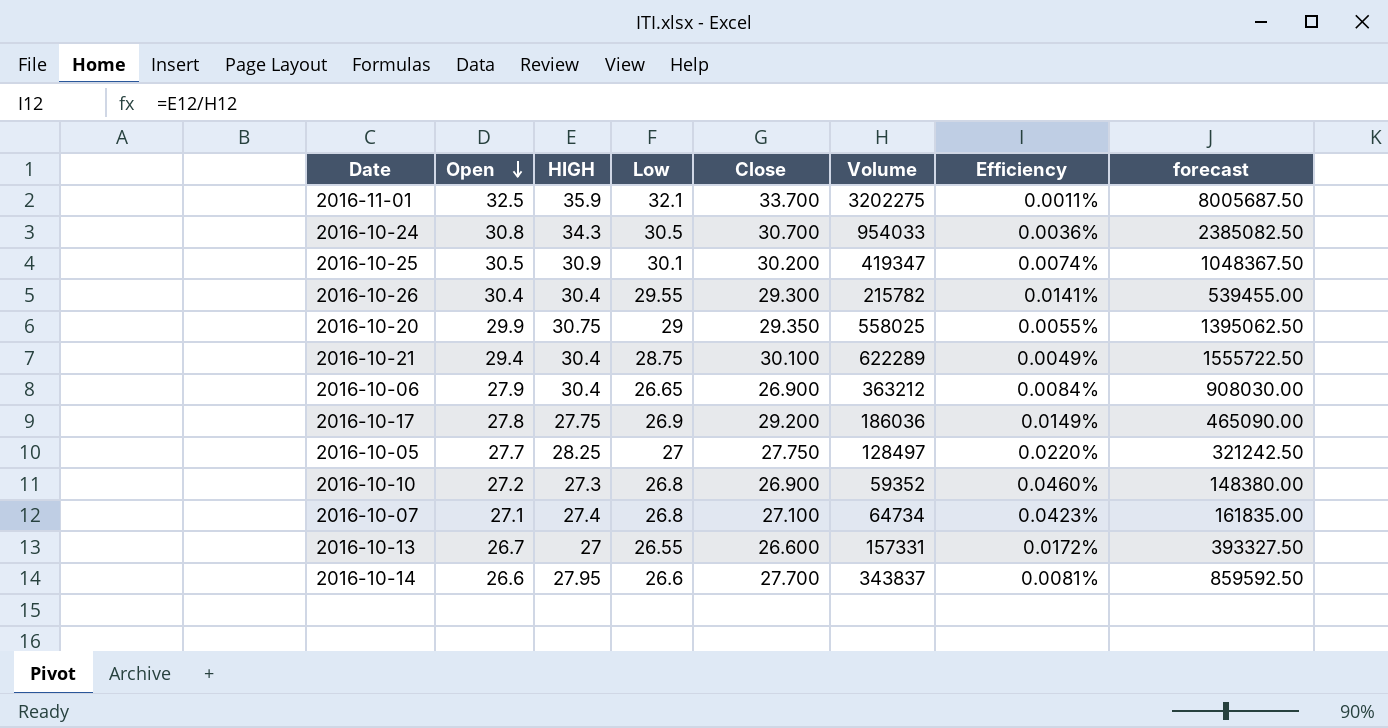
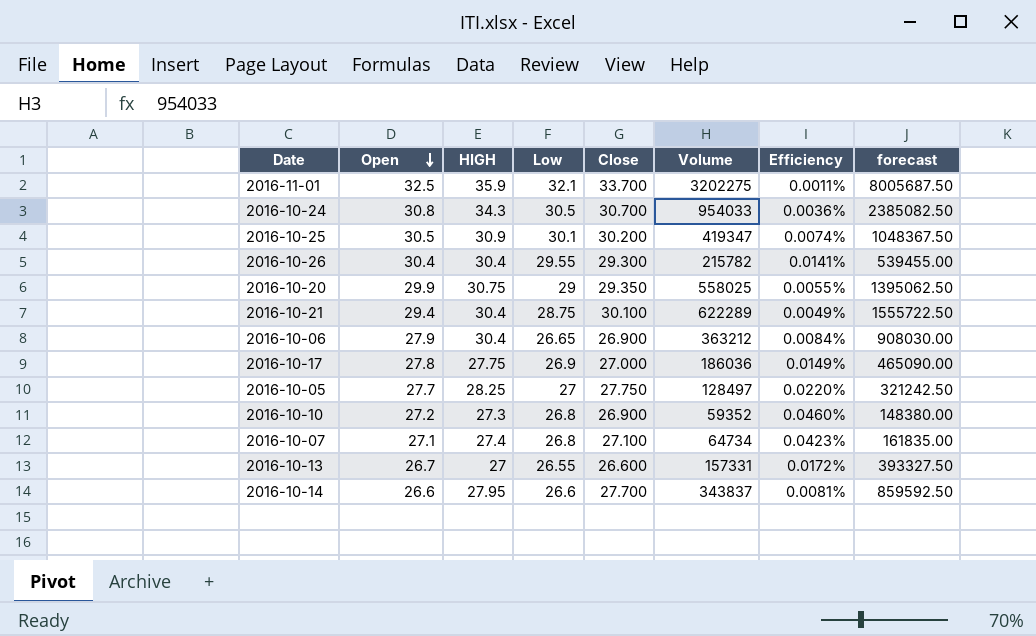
2016-10-17 | Close: 29.200 -> 27.000

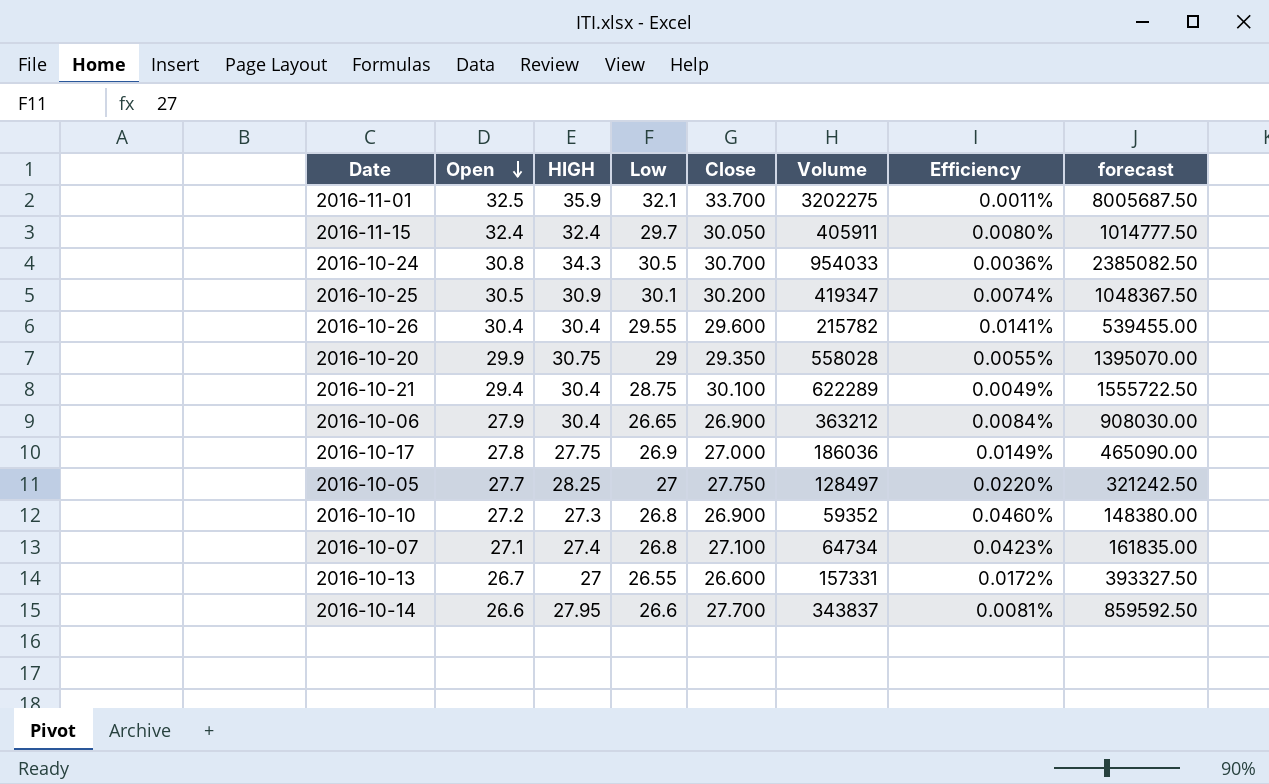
row 2016-11-15: none -> 32.4 | 32.4 | 29.7 | 30.050 | 405911 | 0.0080% | 1014777.50
2016-10-26 | Close: 29.300 -> 29.600
2016-10-20 | Volume: 558025 -> 558028
2016-10-20 | forecast: 1395062.50 -> 1395070.00

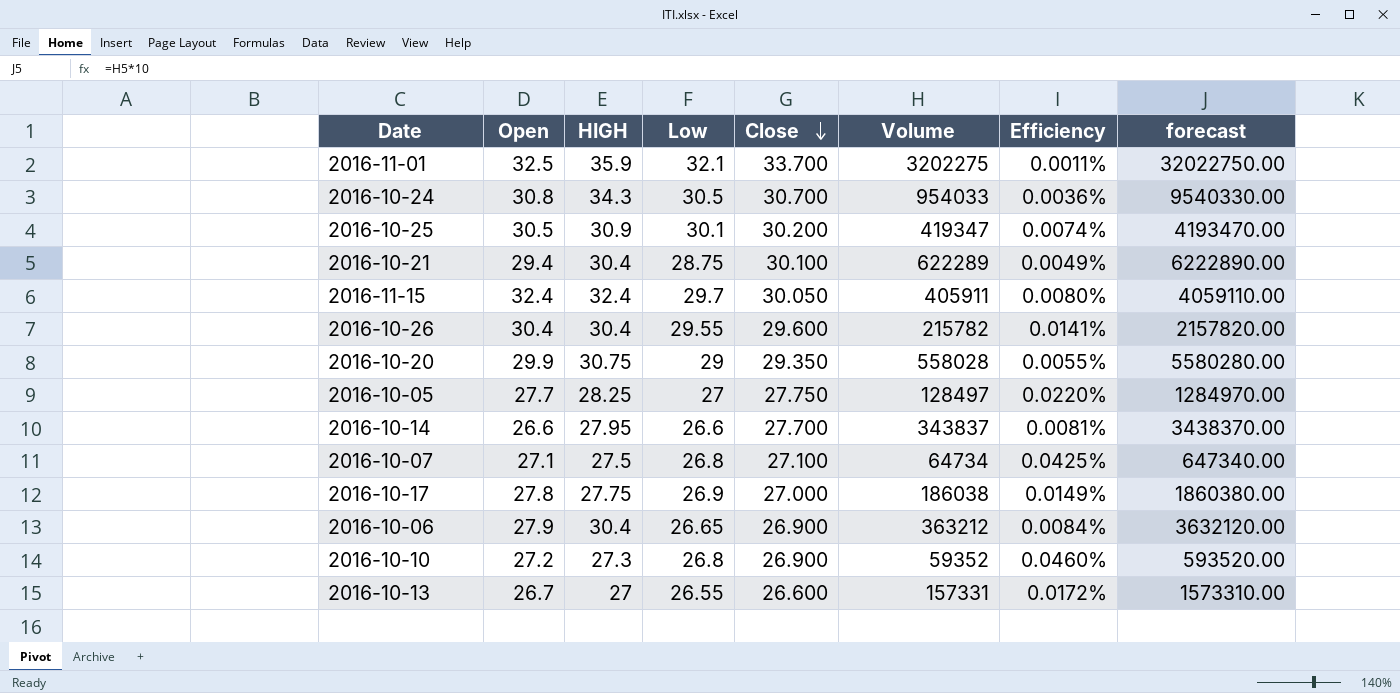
row order: Open descending -> Close descending
column forecast | formula: [Volume] * 2.5 -> [Volume] * 10
2016-10-07 | HIGH: 27.4 -> 27.5
2016-10-07 | Efficiency: 0.0423% -> 0.0425%
2016-10-17 | Volume: 186036 -> 186038

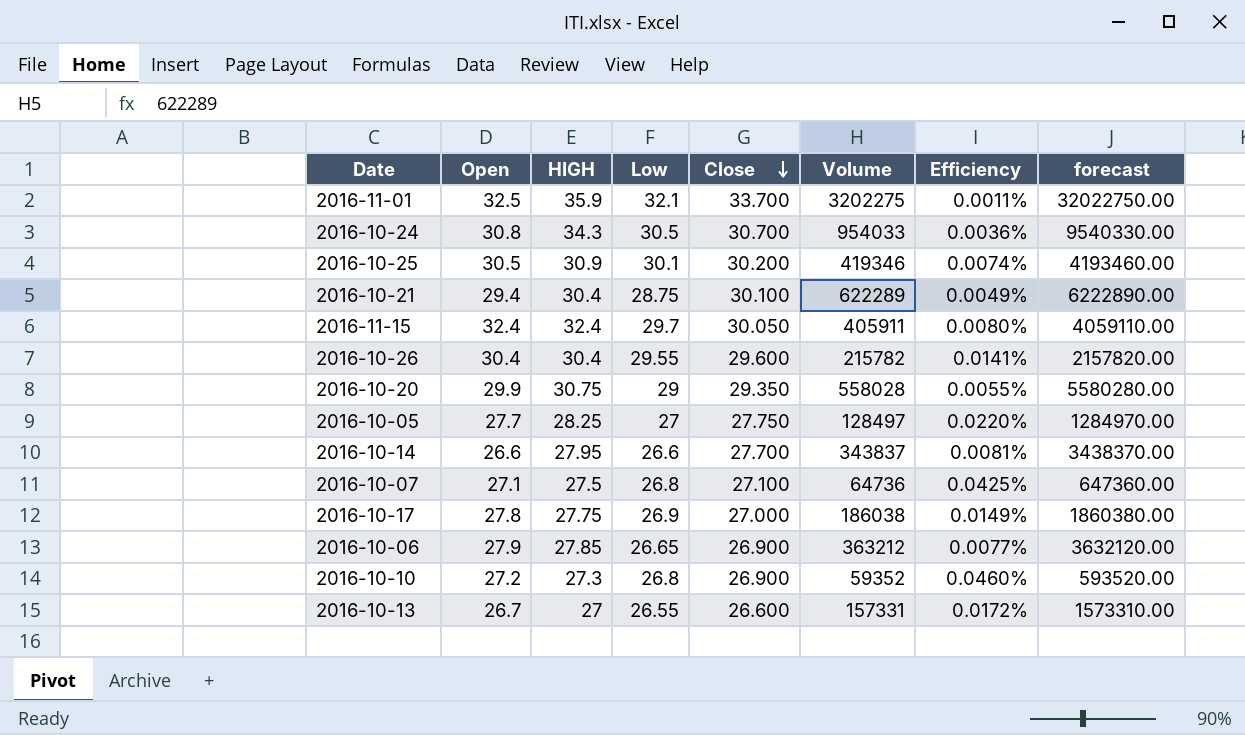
2016-10-25 | Volume: 419347 -> 419346
2016-10-25 | forecast: 4193470.00 -> 4193460.00
2016-10-07 | Volume: 64734 -> 64736
2016-10-07 | forecast: 647340.00 -> 647360.00
2016-10-06 | HIGH: 30.4 -> 27.85
2016-10-06 | Efficiency: 0.0084% -> 0.0077%

